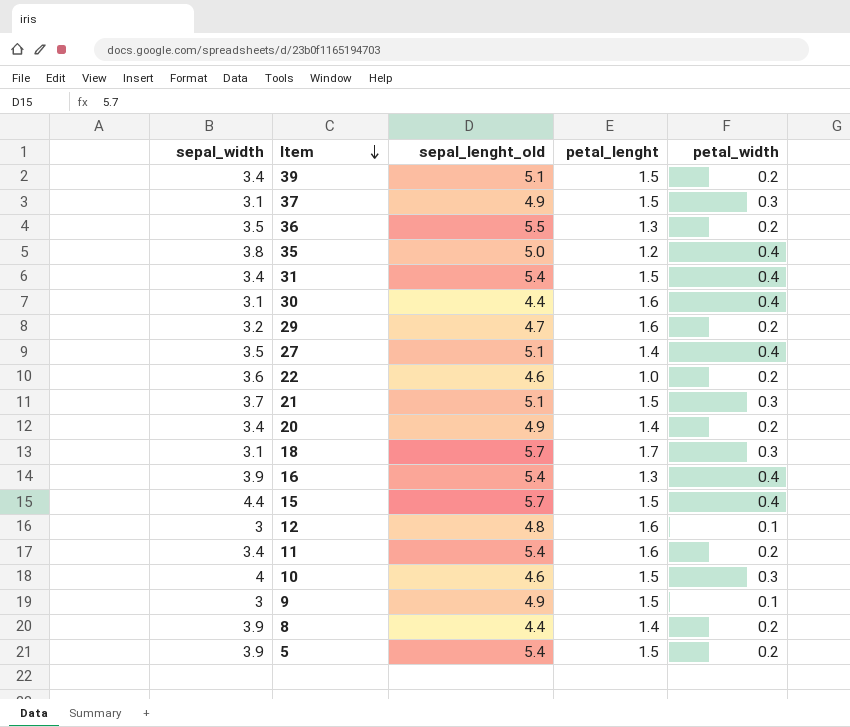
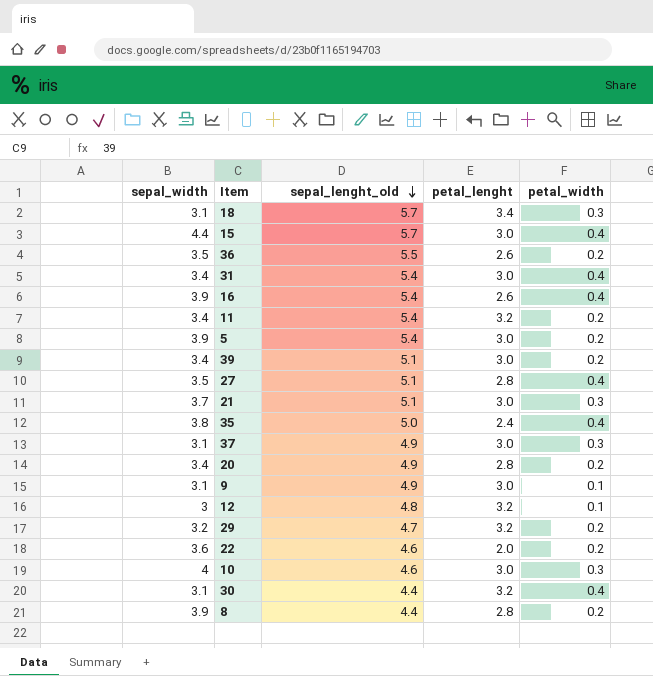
row order: Item descending -> sepal_lenght_old descending
18 | petal_lenght: 1.7 -> 3.4
15 | petal_lenght: 1.5 -> 3.0
36 | petal_lenght: 1.3 -> 2.6
31 | petal_lenght: 1.5 -> 3.0
16 | petal_lenght: 1.3 -> 2.6
11 | petal_lenght: 1.6 -> 3.2
5 | petal_lenght: 1.5 -> 3.0
39 | petal_lenght: 1.5 -> 3.0
27 | petal_lenght: 1.4 -> 2.8
21 | petal_lenght: 1.5 -> 3.0
35 | petal_lenght: 1.2 -> 2.4
37 | petal_lenght: 1.5 -> 3.0
20 | petal_lenght: 1.4 -> 2.8
9 | sepal_width: 3 -> 3.1
9 | petal_lenght: 1.5 -> 3.0
12 | petal_lenght: 1.6 -> 3.2
29 | petal_lenght: 1.6 -> 3.2
22 | petal_lenght: 1.0 -> 2.0
10 | petal_lenght: 1.5 -> 3.0
30 | petal_lenght: 1.6 -> 3.2
8 | petal_lenght: 1.4 -> 2.8

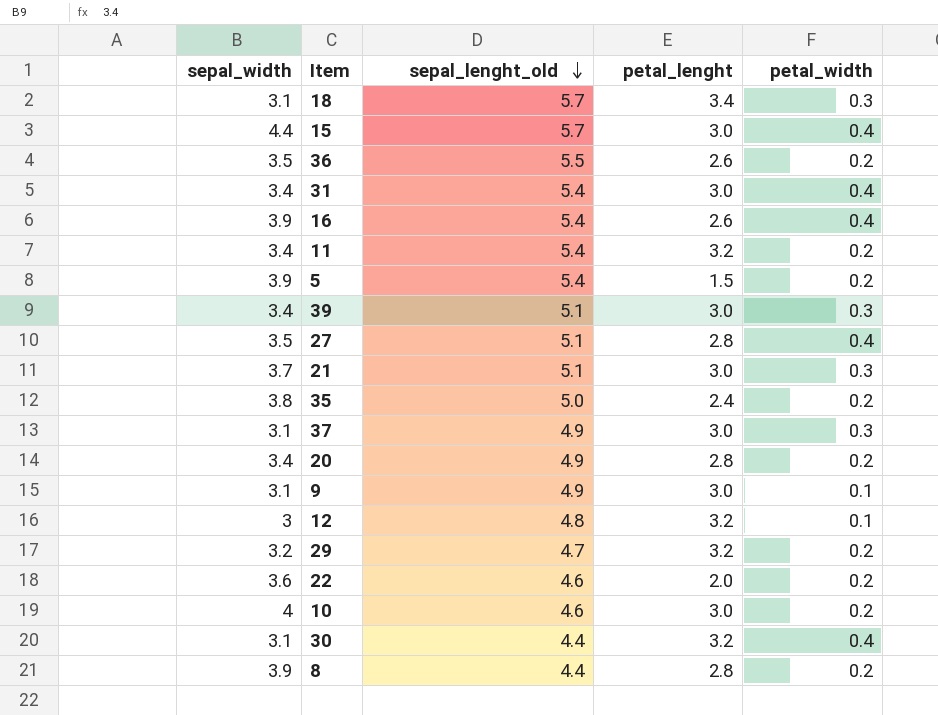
5 | petal_lenght: 3.0 -> 1.5
39 | petal_width: 0.2 -> 0.3
35 | petal_width: 0.4 -> 0.2
10 | petal_width: 0.3 -> 0.2

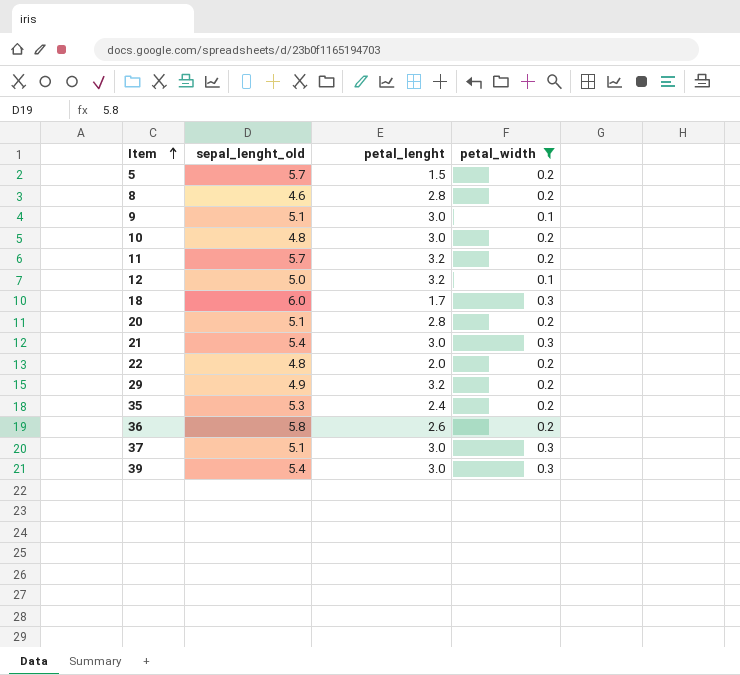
filter: none -> petal_width != 0.4
row order: sepal_lenght_old descending -> Item ascending
column sepal_width | position: 1 -> none
5 | sepal_lenght_old: 5.4 -> 5.7
8 | sepal_lenght_old: 4.4 -> 4.6
9 | sepal_lenght_old: 4.9 -> 5.1
10 | sepal_lenght_old: 4.6 -> 4.8
11 | sepal_lenght_old: 5.4 -> 5.7
12 | sepal_lenght_old: 4.8 -> 5.0
18 | sepal_lenght_old: 5.7 -> 6.0
18 | petal_lenght: 3.4 -> 1.7
20 | sepal_lenght_old: 4.9 -> 5.1
21 | sepal_lenght_old: 5.1 -> 5.4
22 | sepal_lenght_old: 4.6 -> 4.8
29 | sepal_lenght_old: 4.7 -> 4.9
35 | sepal_lenght_old: 5.0 -> 5.3
36 | sepal_lenght_old: 5.5 -> 5.8
37 | sepal_lenght_old: 4.9 -> 5.1
39 | sepal_lenght_old: 5.1 -> 5.4

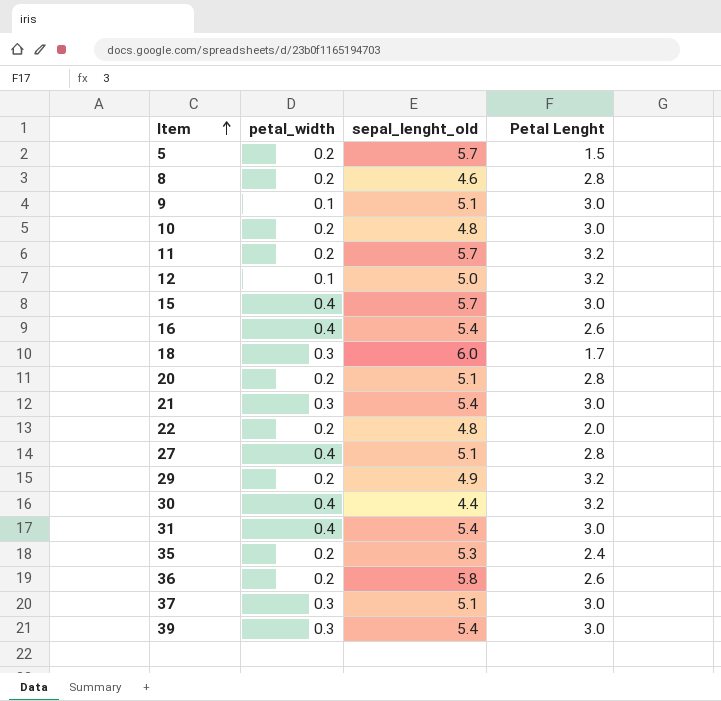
filter: petal_width != 0.4 -> none
column petal_width | position: 4 -> 2
column name: petal_lenght -> Petal Lenght

